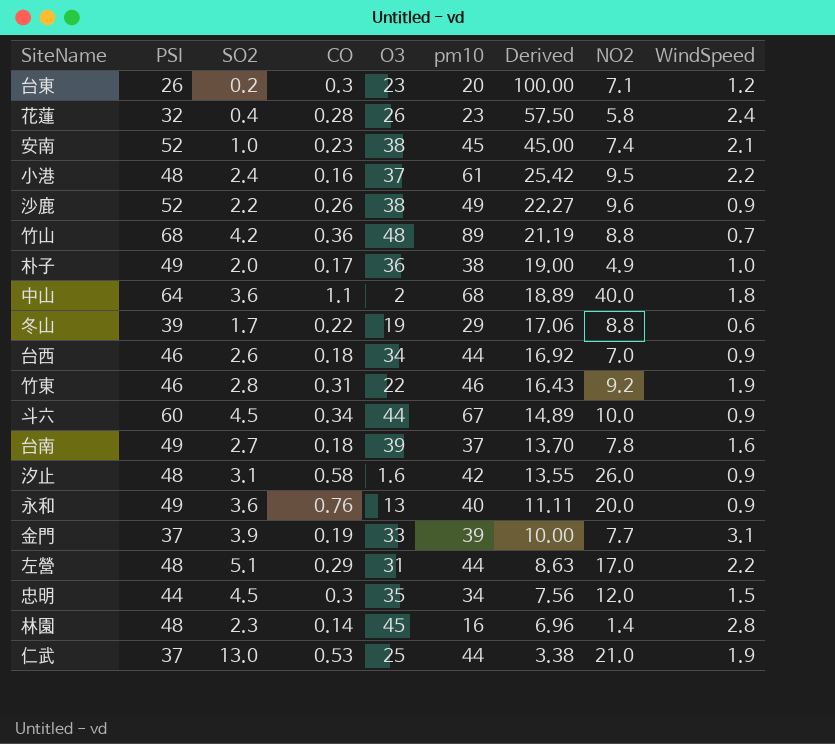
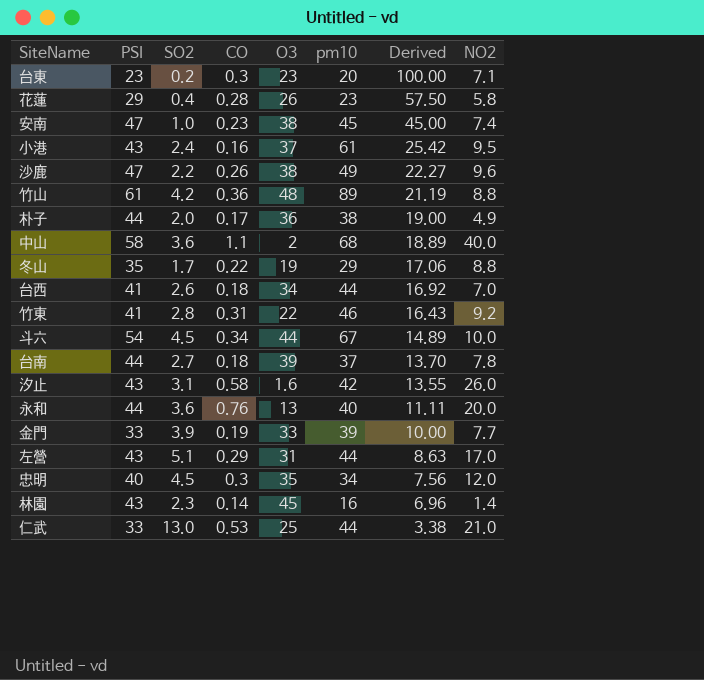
column WindSpeed | position: 9 -> none
台東 | PSI: 26 -> 23
花蓮 | PSI: 32 -> 29
安南 | PSI: 52 -> 47
小港 | PSI: 48 -> 43
沙鹿 | PSI: 52 -> 47
竹山 | PSI: 68 -> 61
朴子 | PSI: 49 -> 44
中山 | PSI: 64 -> 58
冬山 | PSI: 39 -> 35
台西 | PSI: 46 -> 41
竹東 | PSI: 46 -> 41
斗六 | PSI: 60 -> 54
台南 | PSI: 49 -> 44
汐止 | PSI: 48 -> 43
永和 | PSI: 49 -> 44
金門 | PSI: 37 -> 33
左營 | PSI: 48 -> 43
忠明 | PSI: 44 -> 40
林園 | PSI: 48 -> 43
仁武 | PSI: 37 -> 33

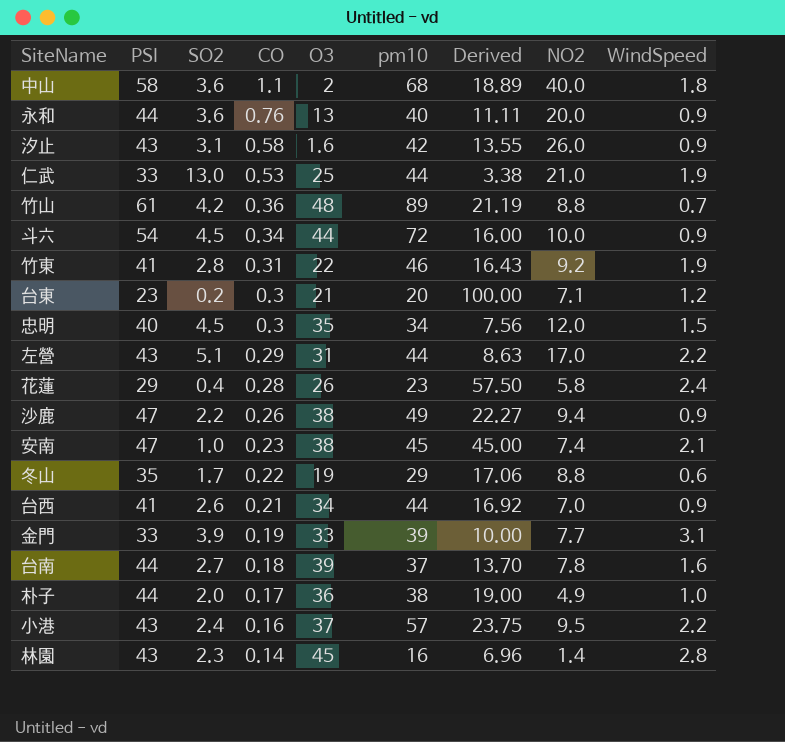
row order: Derived descending -> CO descending
column WindSpeed | position: none -> 9
斗六 | pm10: 67 -> 72
斗六 | Derived: 14.89 -> 16.00
台東 | O3: 23 -> 21
沙鹿 | NO2: 9.6 -> 9.4
台西 | CO: 0.18 -> 0.21
小港 | pm10: 61 -> 57
小港 | Derived: 25.42 -> 23.75

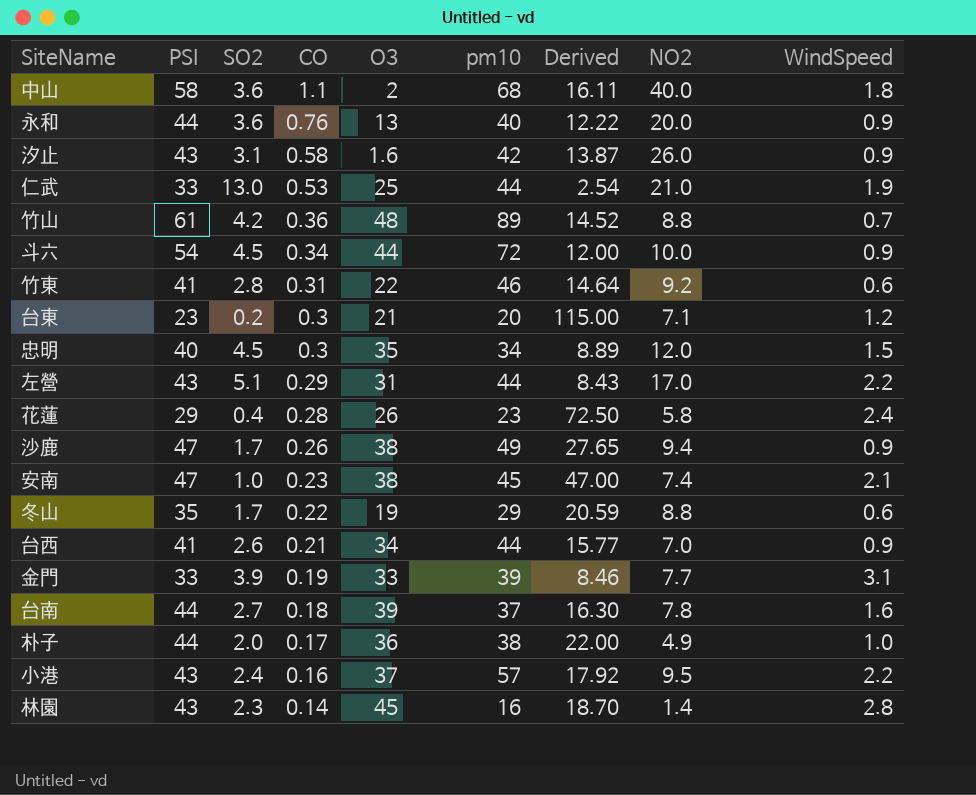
column Derived | formula: [pm10] / [SO2] -> [PSI] / [SO2]
竹東 | WindSpeed: 1.9 -> 0.6
沙鹿 | SO2: 2.2 -> 1.7

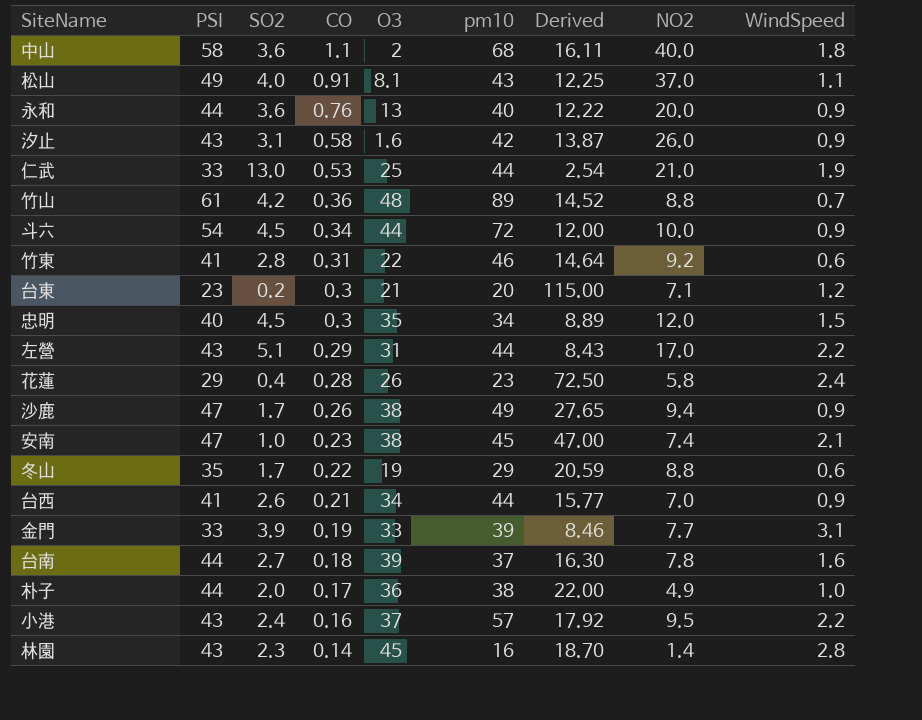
row 松山: none -> 49 | 4.0 | 0.91 | 8.1 | 43 | 12.25 | 37.0 | 1.1

